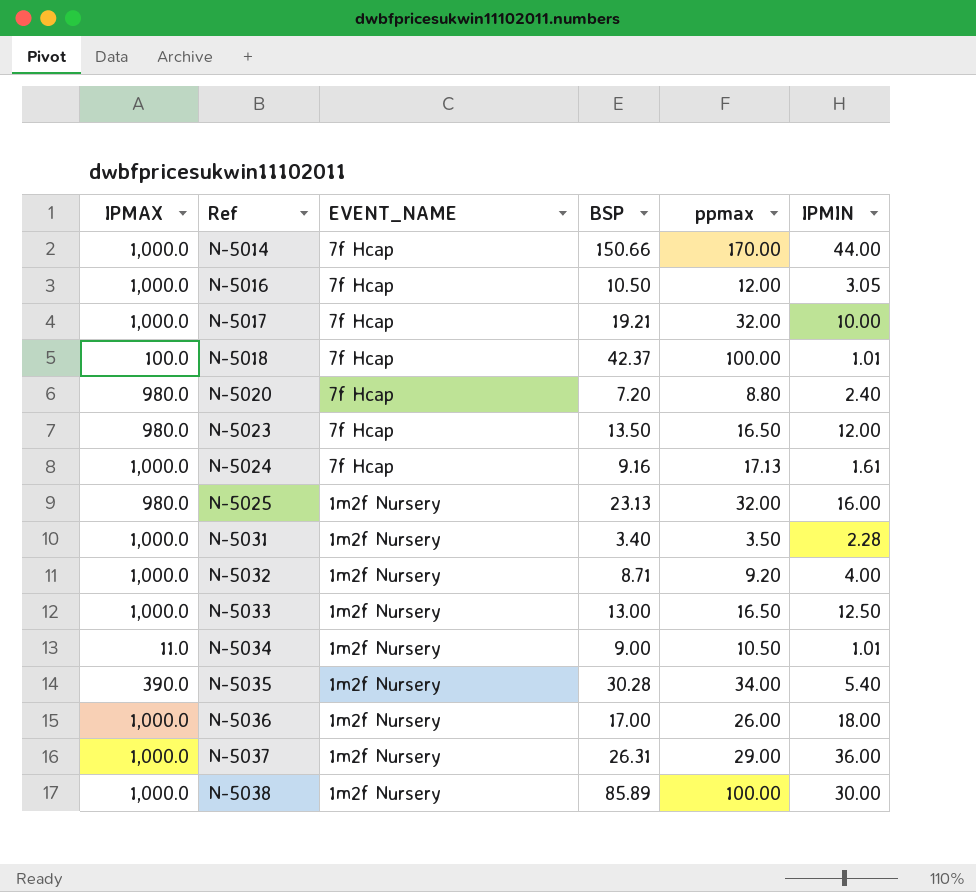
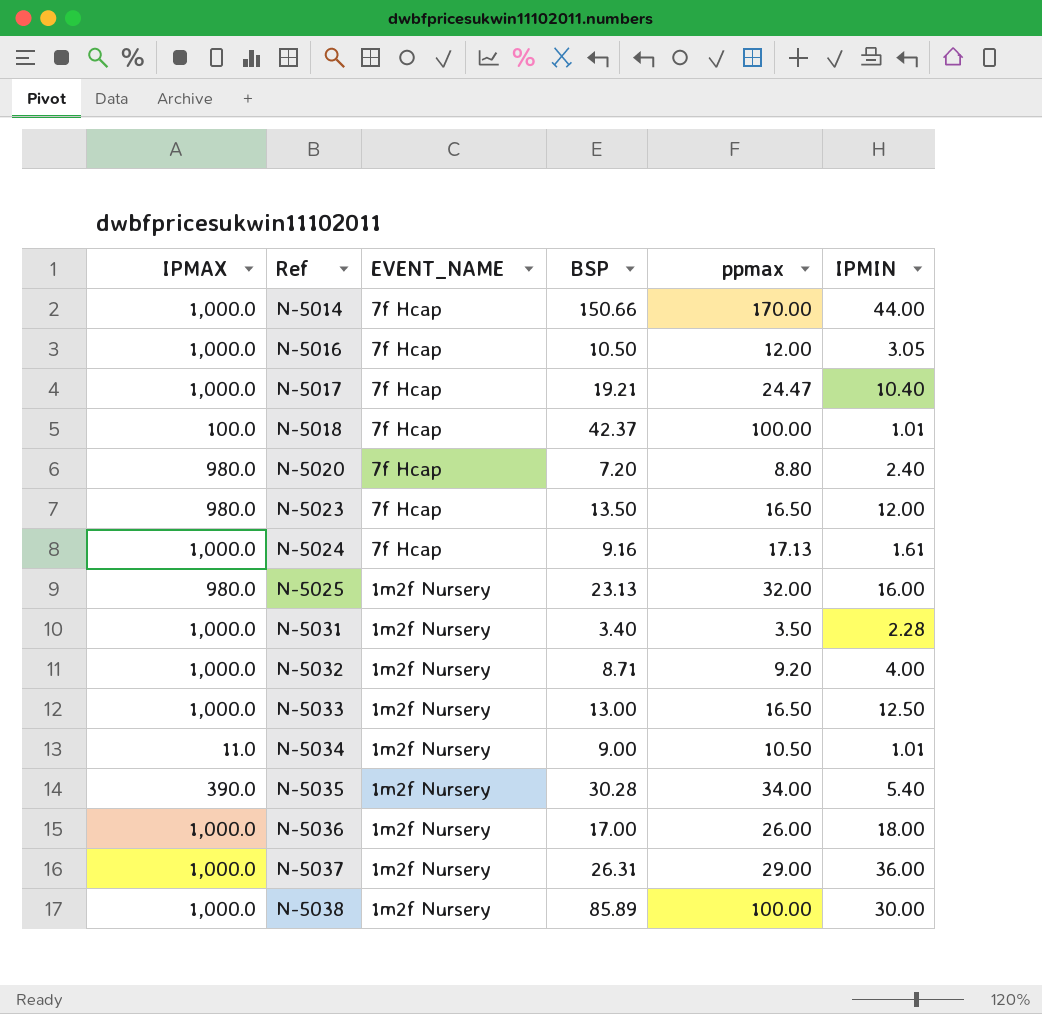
N-5017 | ppmax: 32.00 -> 24.47
N-5017 | IPMIN: 10.00 -> 10.40

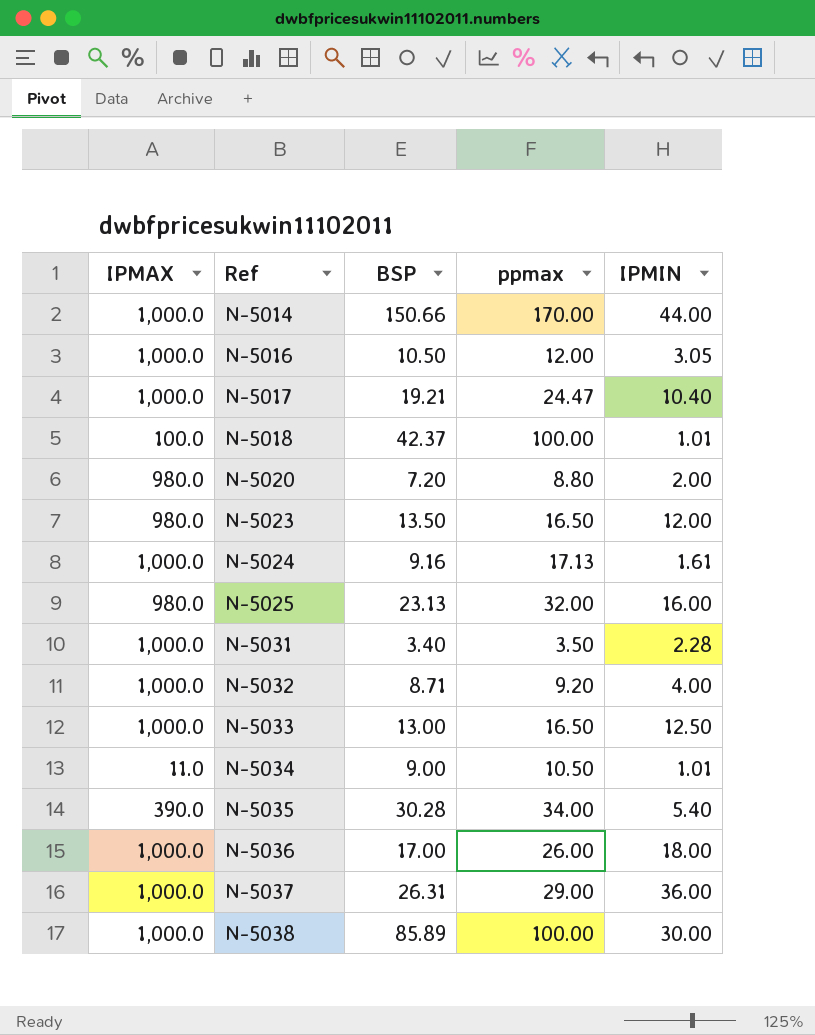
column EVENT_NAME | position: 3 -> none
N-5020 | IPMIN: 2.40 -> 2.00

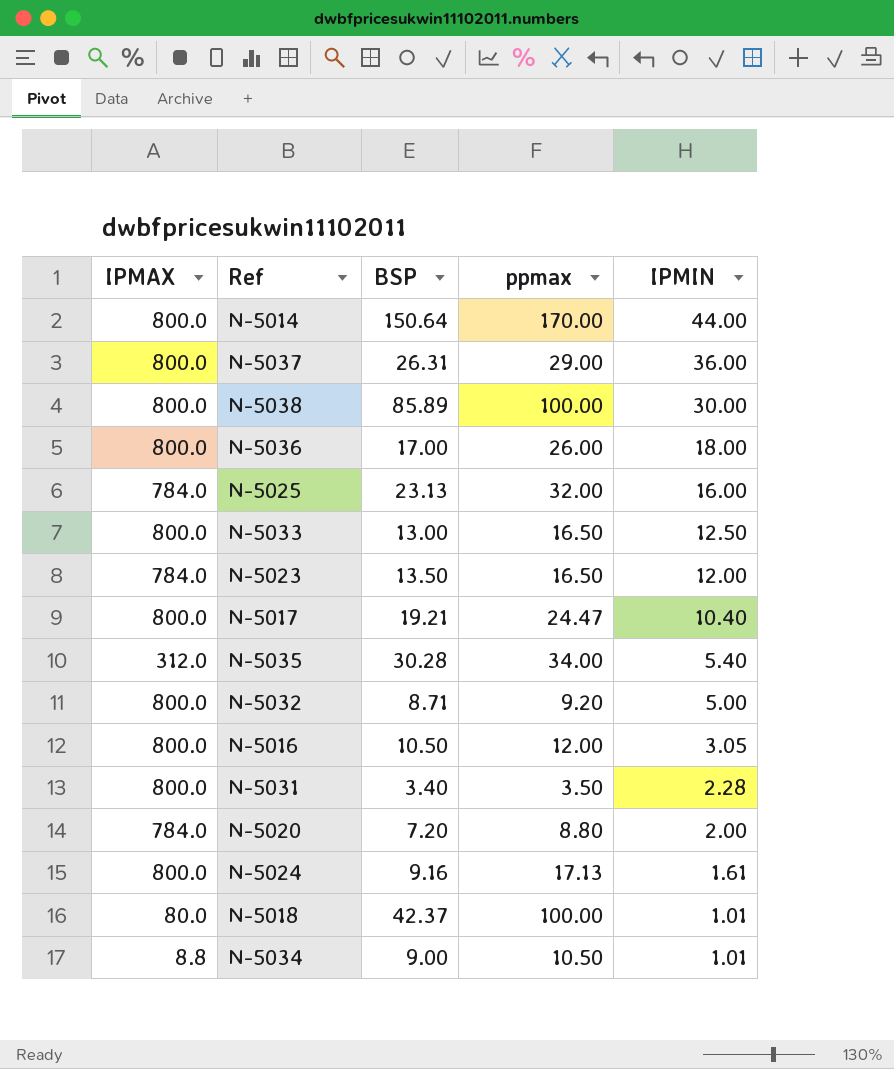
row order: Ref ascending -> IPMIN descending
N-5014 | IPMAX: 1,000.0 -> 800.0
N-5014 | BSP: 150.66 -> 150.64
N-5037 | IPMAX: 1,000.0 -> 800.0
N-5038 | IPMAX: 1,000.0 -> 800.0
N-5036 | IPMAX: 1,000.0 -> 800.0
N-5025 | IPMAX: 980.0 -> 784.0
N-5033 | IPMAX: 1,000.0 -> 800.0
N-5023 | IPMAX: 980.0 -> 784.0
N-5017 | IPMAX: 1,000.0 -> 800.0
N-5035 | IPMAX: 390.0 -> 312.0
N-5032 | IPMAX: 1,000.0 -> 800.0
N-5032 | IPMIN: 4.00 -> 5.00
N-5016 | IPMAX: 1,000.0 -> 800.0
N-5031 | IPMAX: 1,000.0 -> 800.0
N-5020 | IPMAX: 980.0 -> 784.0
N-5024 | IPMAX: 1,000.0 -> 800.0
N-5018 | IPMAX: 100.0 -> 80.0
N-5034 | IPMAX: 11.0 -> 8.8

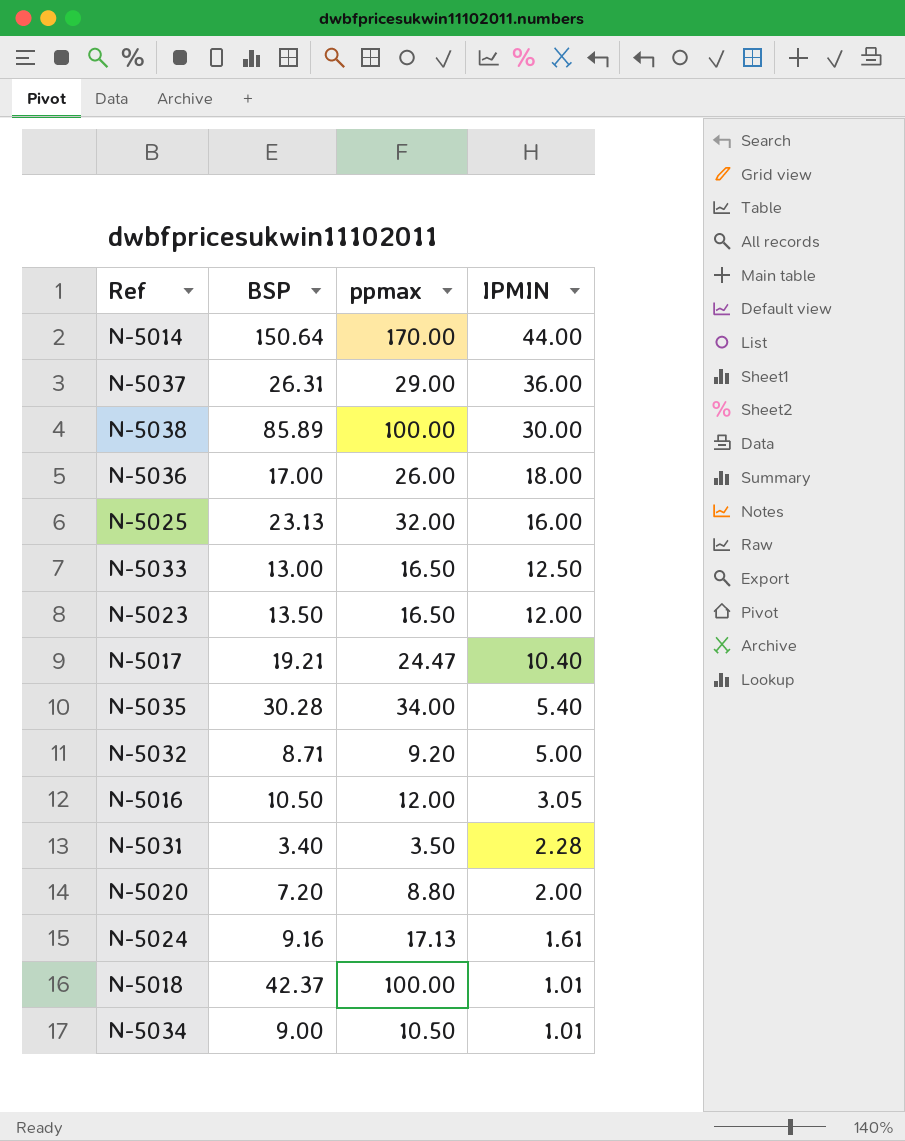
column IPMAX | position: 1 -> none

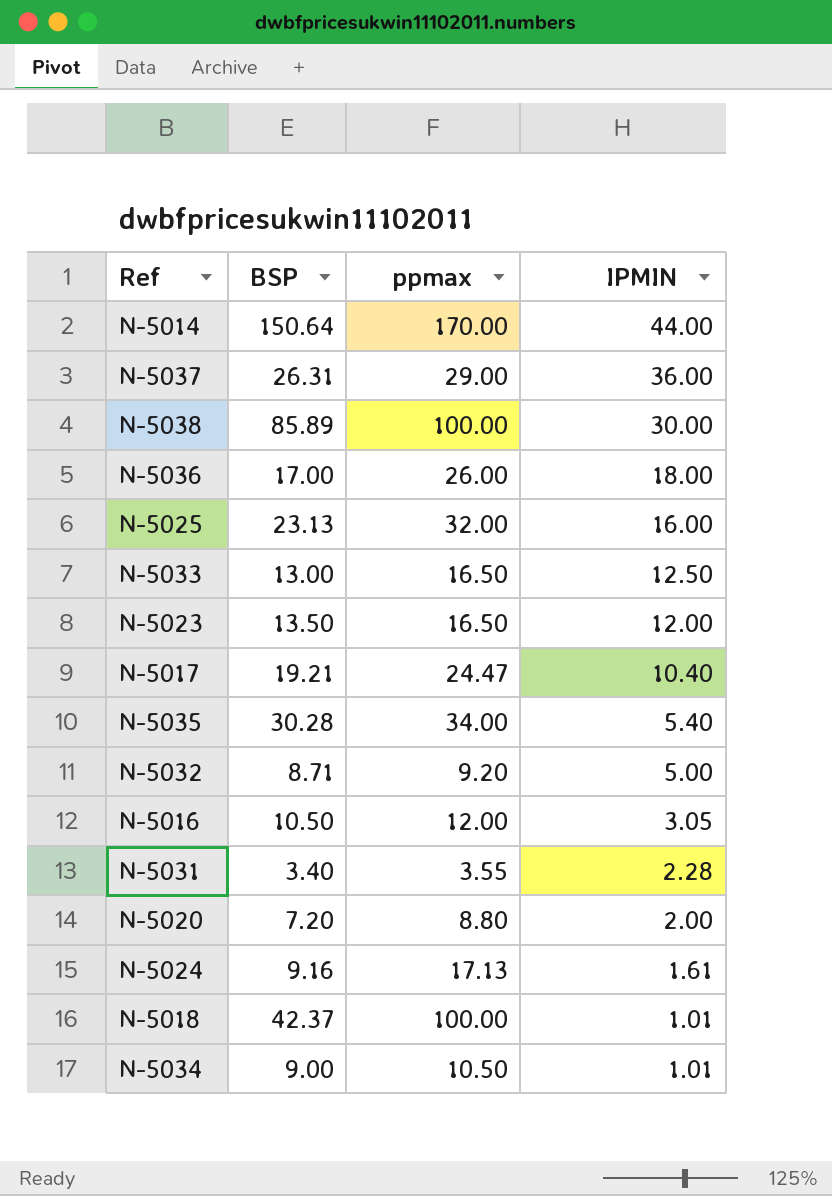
N-5031 | ppmax: 3.50 -> 3.55

